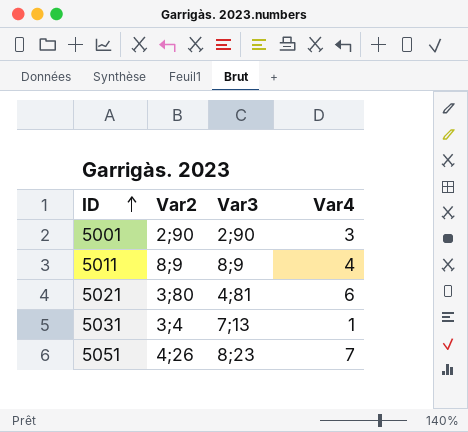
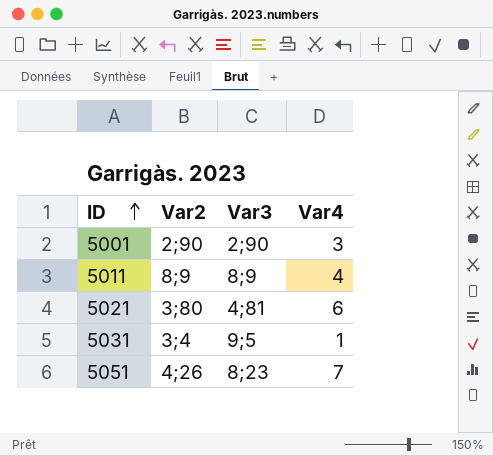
5031 | Var3: 7;13 -> 9;5

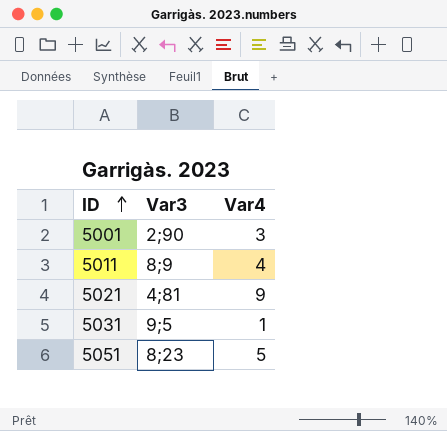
column Var2 | position: 2 -> none
5021 | Var4: 6 -> 9
5051 | Var4: 7 -> 5

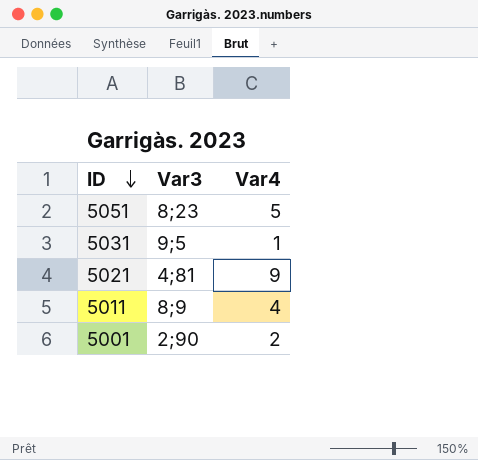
row order: ID ascending -> ID descending
5001 | Var4: 3 -> 2

